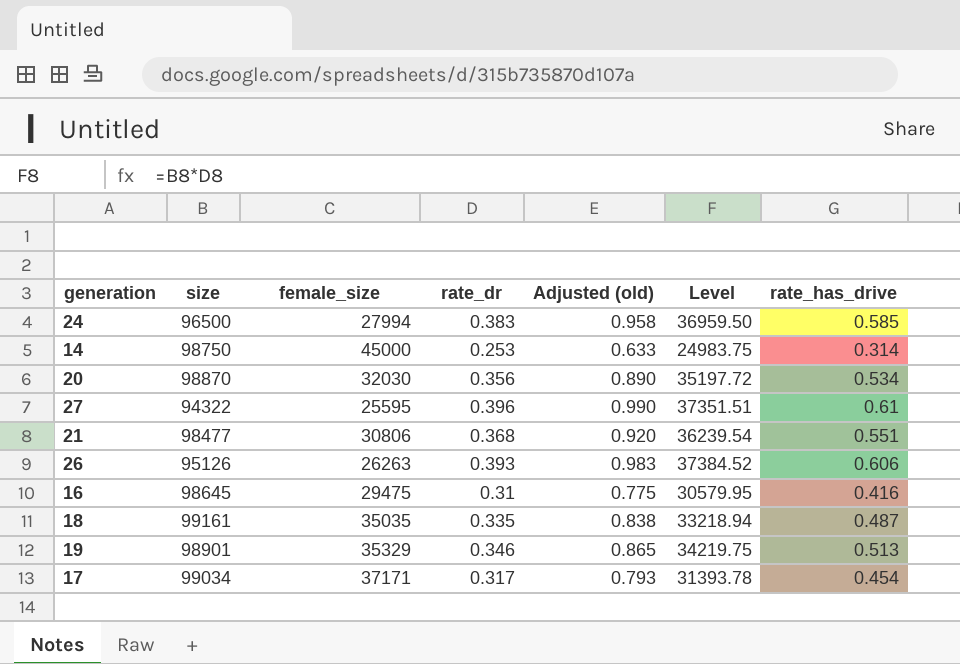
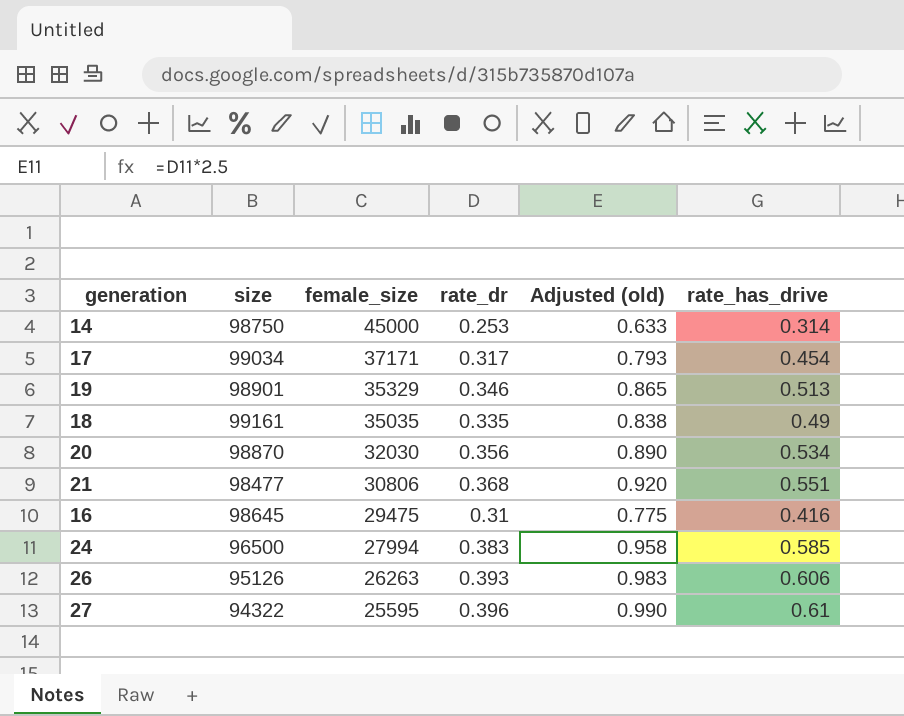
row order: none -> female_size descending
column Level | formula: [size] * [rate_dr] -> none
18 | rate_has_drive: 0.487 -> 0.49

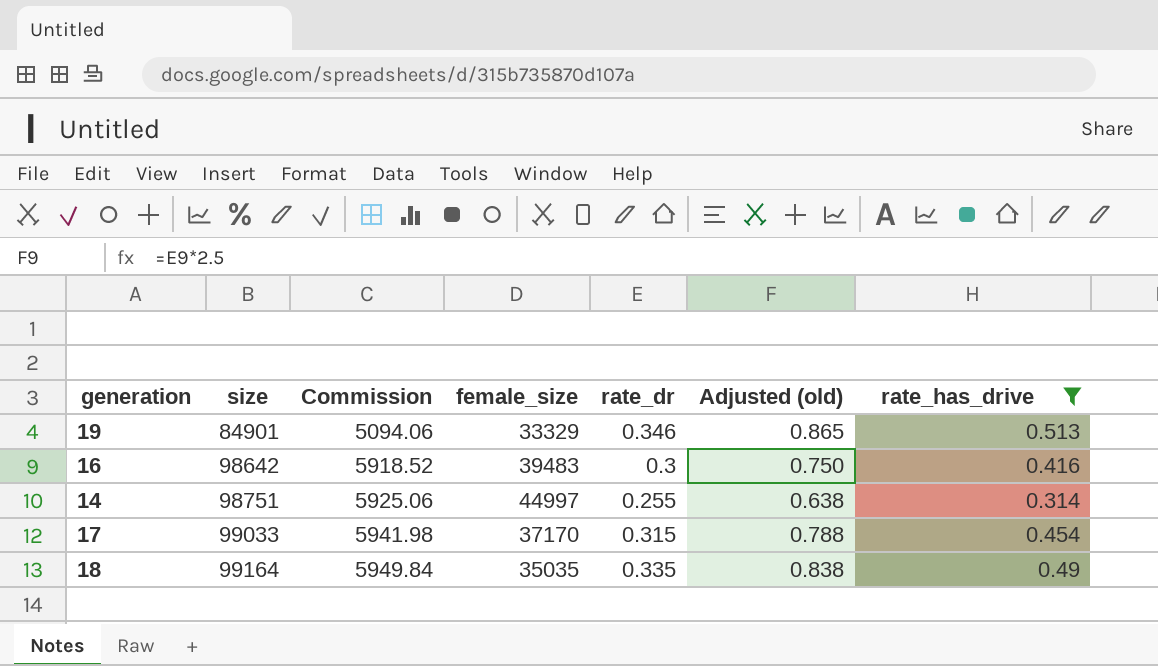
filter: none -> rate_has_drive <= 0.513
row order: female_size descending -> size ascending
column Commission | formula: none -> [size] * 0.06
19 | size: 98901 -> 84901
19 | female_size: 35329 -> 33329
16 | size: 98645 -> 98642
16 | female_size: 29475 -> 39483
16 | rate_dr: 0.31 -> 0.3
16 | Adjusted (old): 0.775 -> 0.750
14 | size: 98750 -> 98751
14 | female_size: 45000 -> 44997
14 | rate_dr: 0.253 -> 0.255
14 | Adjusted (old): 0.633 -> 0.638
17 | size: 99034 -> 99033
17 | female_size: 37171 -> 37170
17 | rate_dr: 0.317 -> 0.315
17 | Adjusted (old): 0.793 -> 0.788
18 | size: 99161 -> 99164

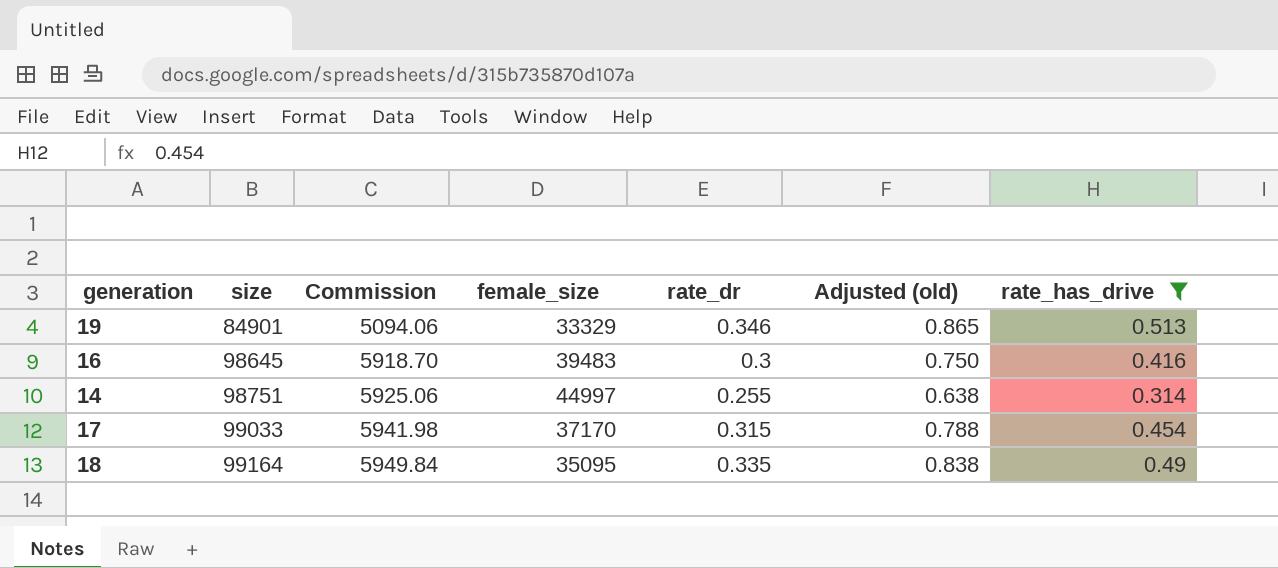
16 | size: 98642 -> 98645
16 | Commission: 5918.52 -> 5918.70
18 | female_size: 35035 -> 35095

